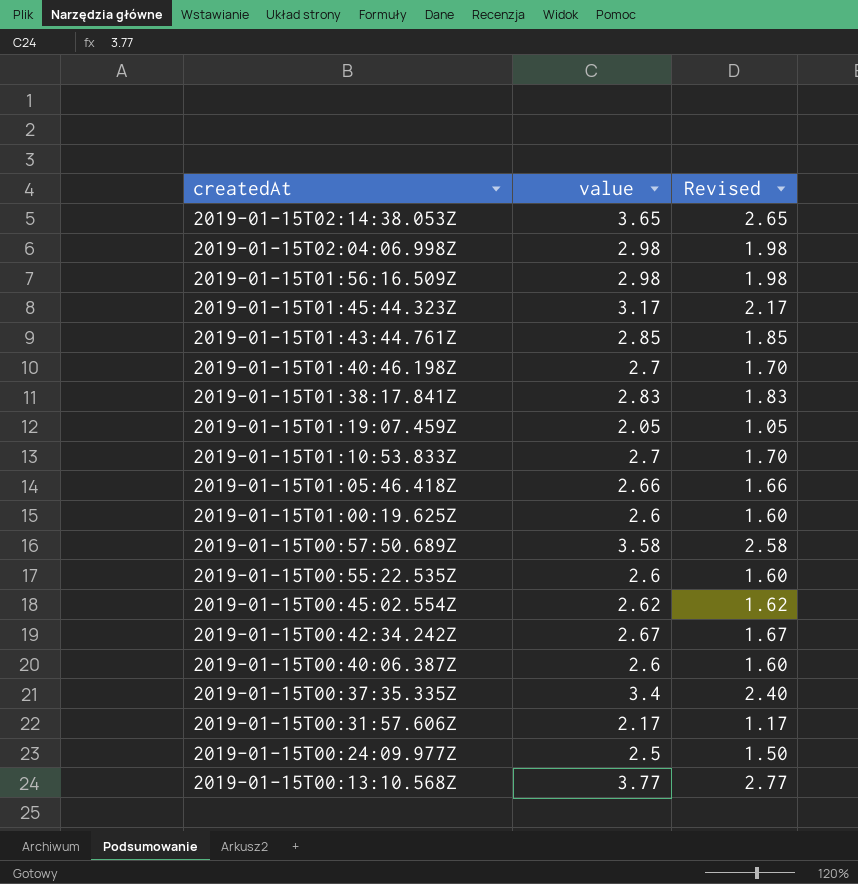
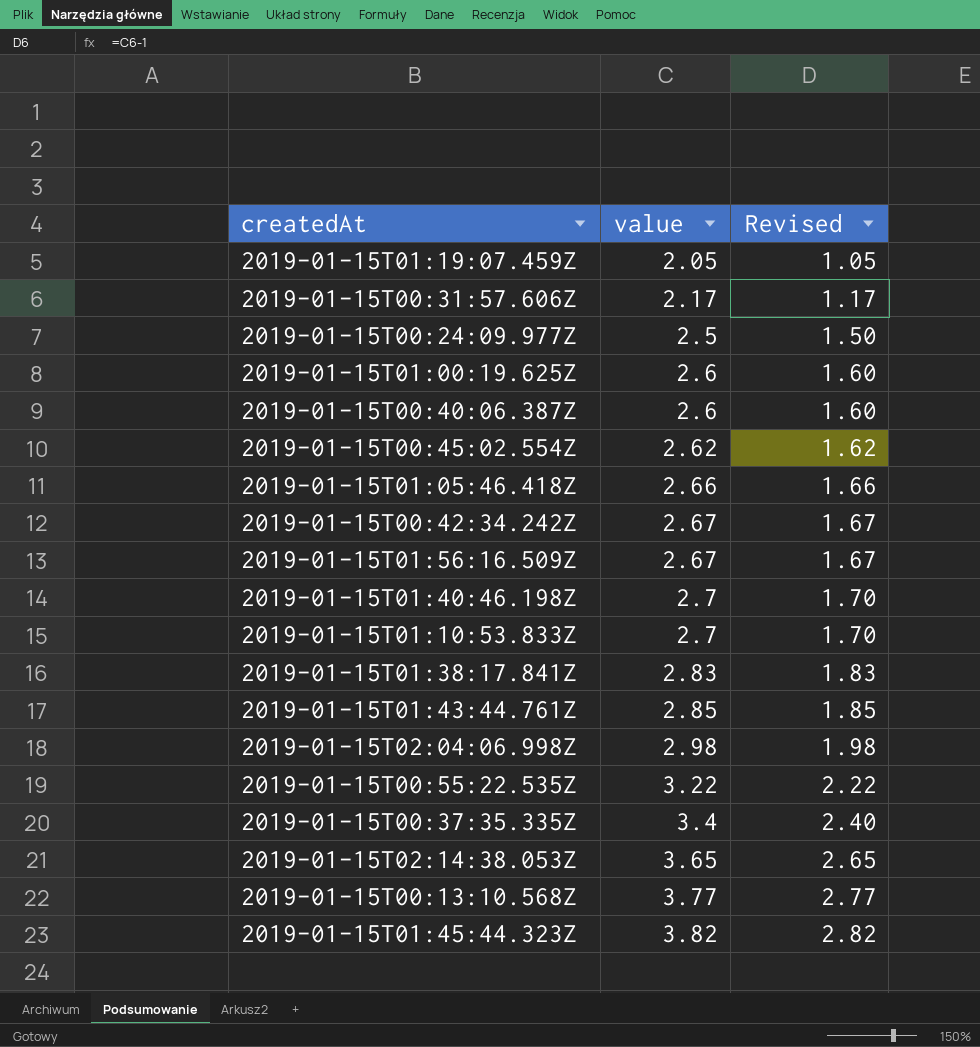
row order: createdAt descending -> value ascending
row 2019-01-15T00:57:50.689Z: 3.58 | 2.58 -> none
2019-01-15T01:56:16.509Z | value: 2.98 -> 2.67
2019-01-15T01:56:16.509Z | Revised: 1.98 -> 1.67
2019-01-15T00:55:22.535Z | value: 2.6 -> 3.22
2019-01-15T00:55:22.535Z | Revised: 1.60 -> 2.22
2019-01-15T01:45:44.323Z | value: 3.17 -> 3.82
2019-01-15T01:45:44.323Z | Revised: 2.17 -> 2.82

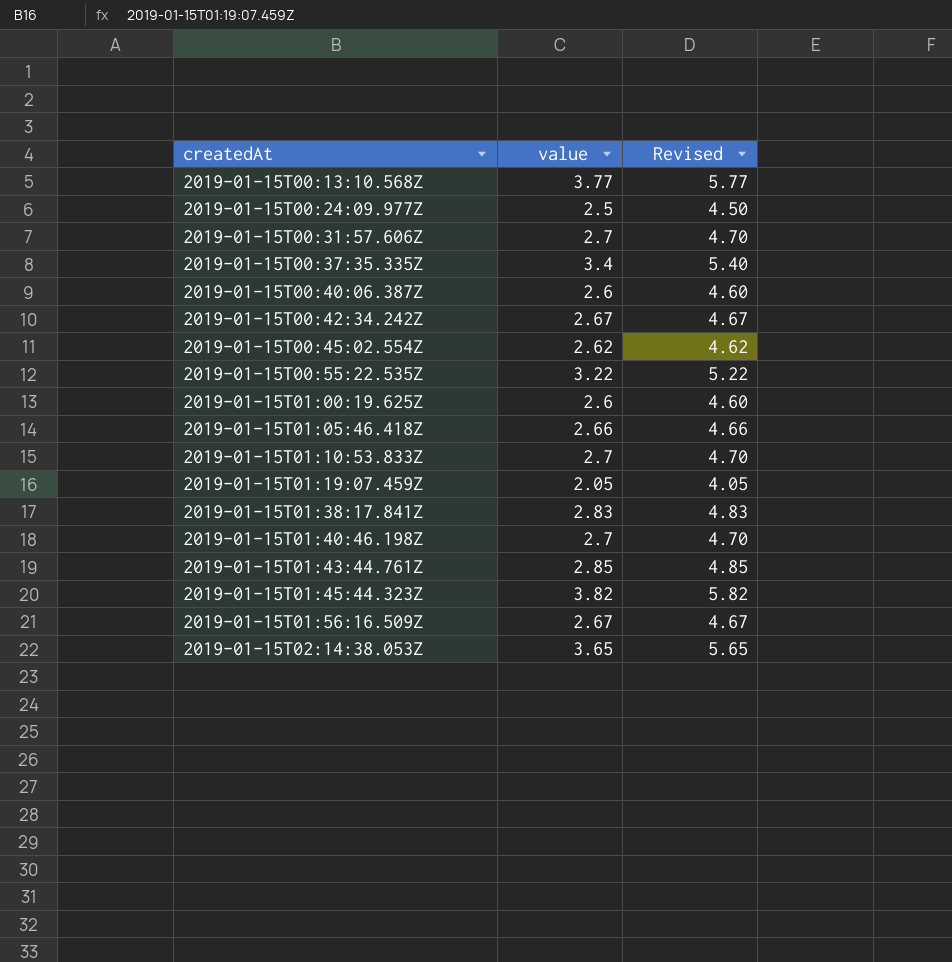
row order: value ascending -> createdAt ascending
column Revised | formula: [value] - 1 -> [value] + 2
row 2019-01-15T02:04:06.998Z: 2.98 | 1.98 -> none
2019-01-15T00:31:57.606Z | value: 2.17 -> 2.7

